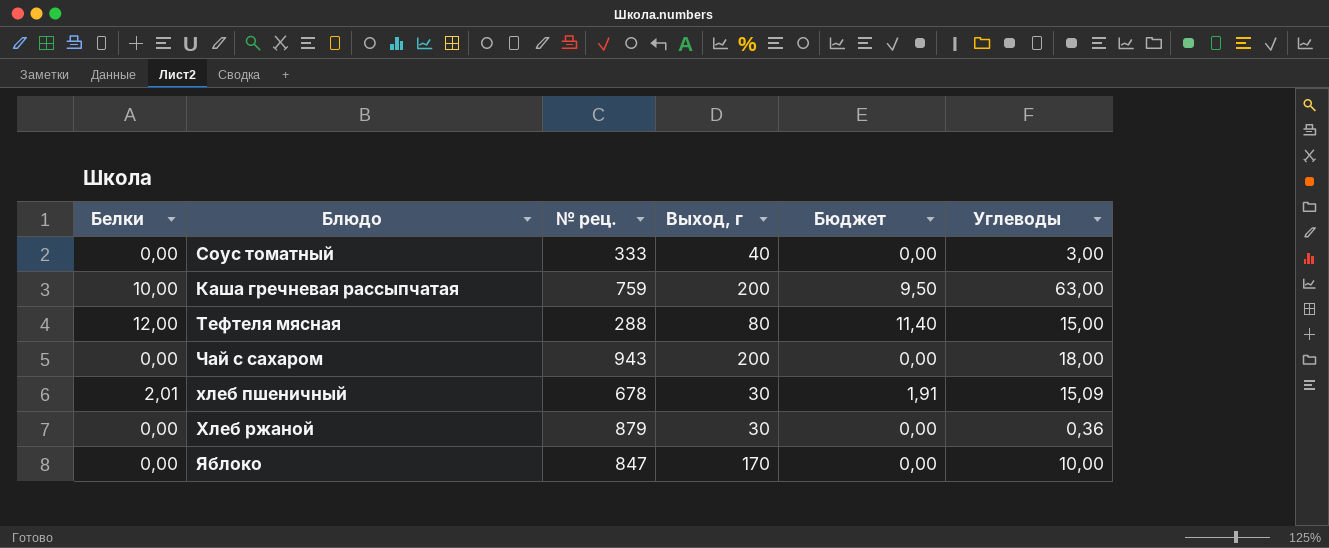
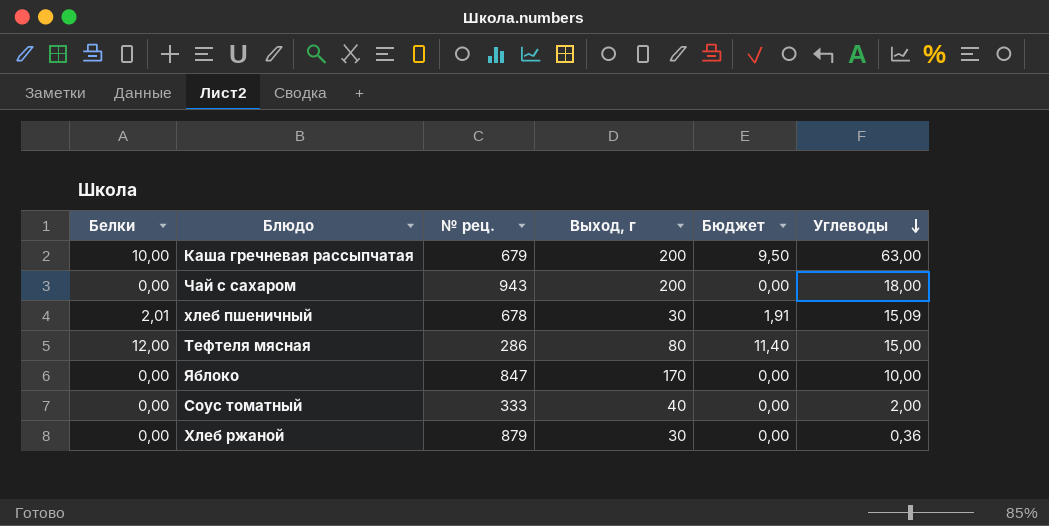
row order: none -> Углеводы descending
Каша гречневая рассыпчатая | № рец.: 759 -> 679
Тефтеля мясная | № рец.: 288 -> 286
Соус томатный | Углеводы: 3,00 -> 2,00

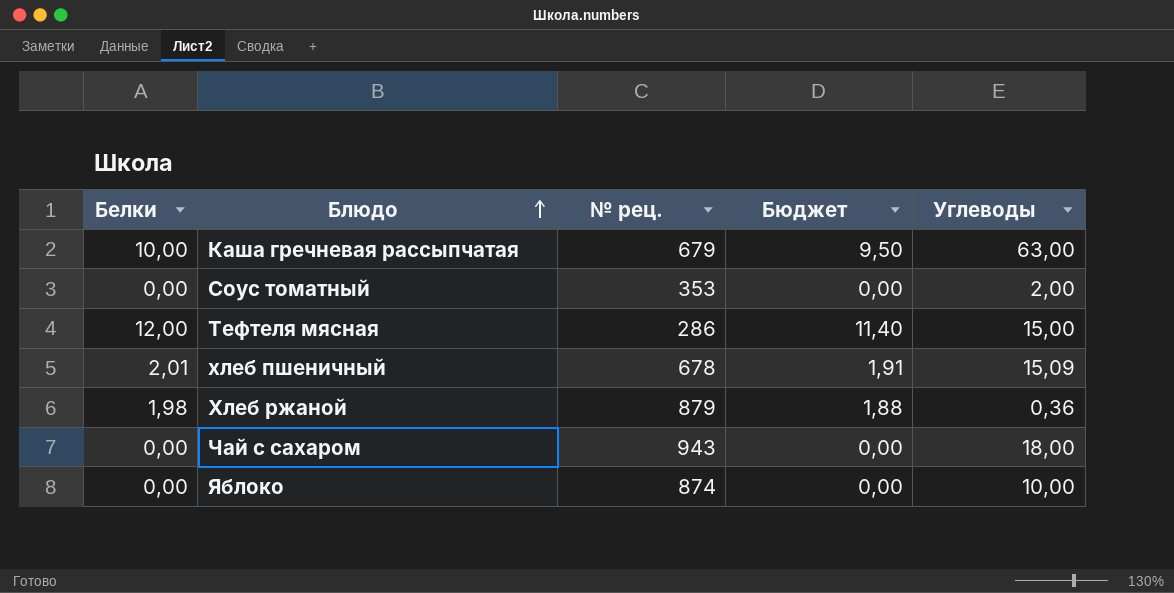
row order: Углеводы descending -> Блюдо ascending
column Выход, г | position: 4 -> none
Соус томатный | № рец.: 333 -> 353
Хлеб ржаной | Белки: 0,00 -> 1,98
Хлеб ржаной | Бюджет: 0,00 -> 1,88
Яблоко | № рец.: 847 -> 874

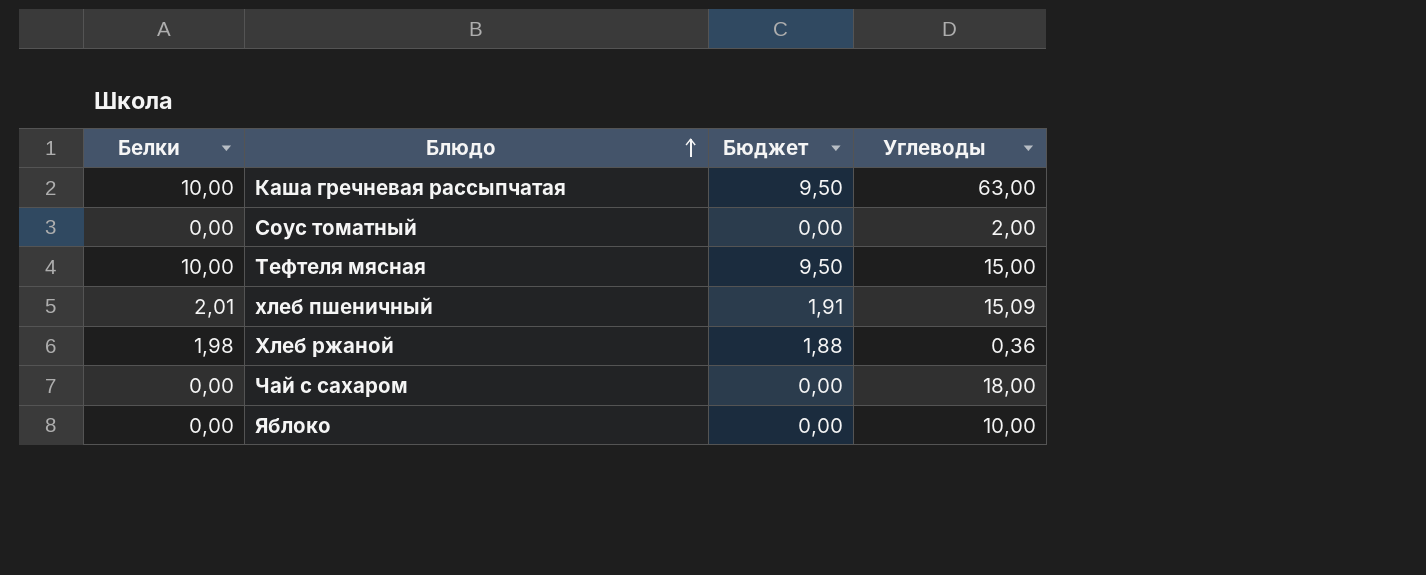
column № рец. | position: 3 -> none
Тефтеля мясная | Белки: 12,00 -> 10,00
Тефтеля мясная | Бюджет: 11,40 -> 9,50

